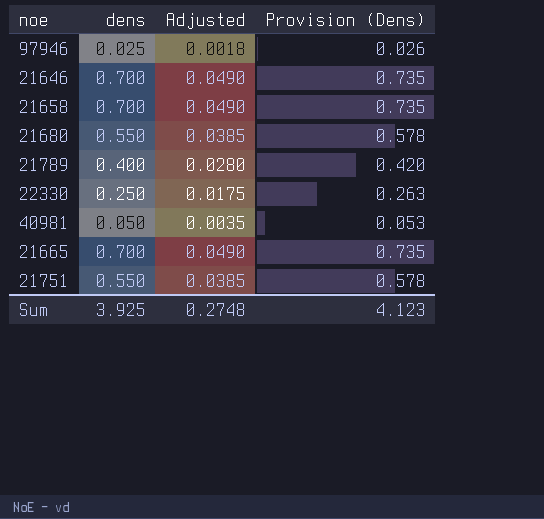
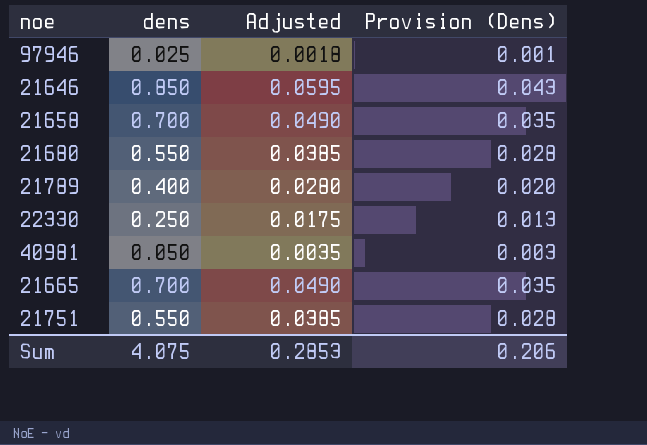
column Provision (Dens) | formula: [dens] * 1.05 -> [dens] * 0.05
21646 | dens: 0.700 -> 0.850
21646 | Adjusted: 0.0490 -> 0.0595
Sum | dens: 3.925 -> 4.075
Sum | Adjusted: 0.2748 -> 0.2853
Sum | Provision (Dens): 4.123 -> 0.206

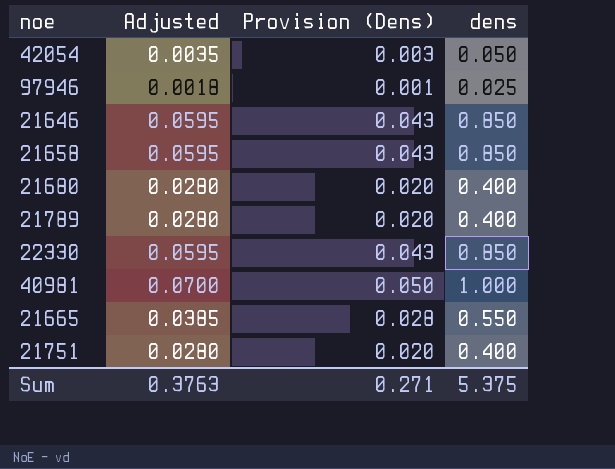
column dens | position: 2 -> 4
row 42054: none -> 0.0035 | 0.003 | 0.050
21658 | Adjusted: 0.0490 -> 0.0595
21658 | Provision (Dens): 0.035 -> 0.043
21658 | dens: 0.700 -> 0.850
21680 | Adjusted: 0.0385 -> 0.0280
21680 | Provision (Dens): 0.028 -> 0.020
21680 | dens: 0.550 -> 0.400
22330 | Adjusted: 0.0175 -> 0.0595
22330 | Provision (Dens): 0.013 -> 0.043
22330 | dens: 0.250 -> 0.850
40981 | Adjusted: 0.0035 -> 0.0700
40981 | Provision (Dens): 0.003 -> 0.050
40981 | dens: 0.050 -> 1.000
21665 | Adjusted: 0.0490 -> 0.0385
21665 | Provision (Dens): 0.035 -> 0.028
21665 | dens: 0.700 -> 0.550
21751 | Adjusted: 0.0385 -> 0.0280
21751 | Provision (Dens): 0.028 -> 0.020
21751 | dens: 0.550 -> 0.400
Sum | Adjusted: 0.2853 -> 0.3763
Sum | Provision (Dens): 0.206 -> 0.271
Sum | dens: 4.075 -> 5.375

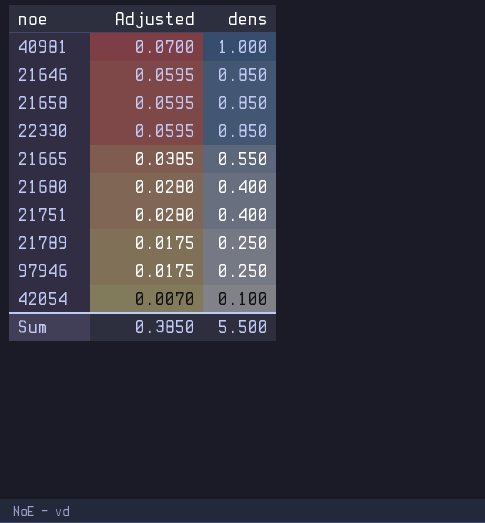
row order: none -> Adjusted descending
column Provision (Dens) | formula: [dens] * 0.05 -> none
21789 | Adjusted: 0.0280 -> 0.0175
21789 | dens: 0.400 -> 0.250
97946 | Adjusted: 0.0018 -> 0.0175
97946 | dens: 0.025 -> 0.250
42054 | Adjusted: 0.0035 -> 0.0070
42054 | dens: 0.050 -> 0.100
Sum | Adjusted: 0.3763 -> 0.3850
Sum | dens: 5.375 -> 5.500

